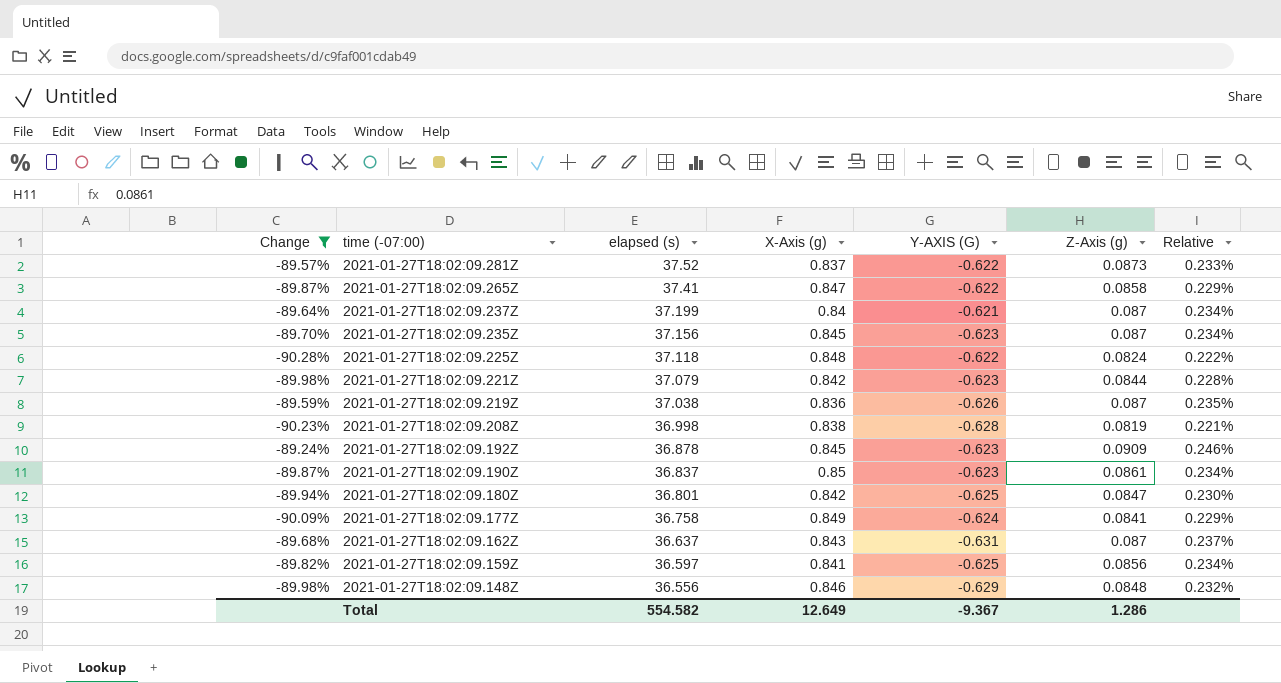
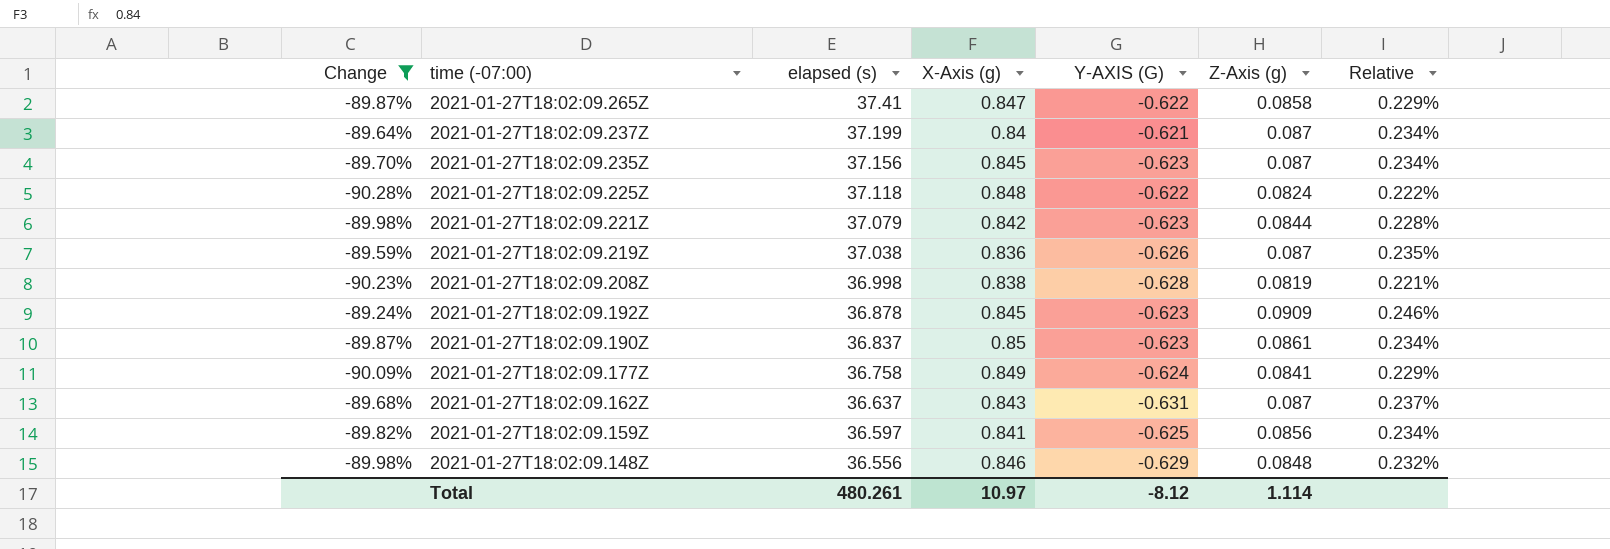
row 2021-01-27T18:02:09.281Z: -89.57% | 37.52 | 0.837 | -0.622 | 0.0873 | 0.233% -> none
row 2021-01-27T18:02:09.180Z: -89.94% | 36.801 | 0.842 | -0.625 | 0.0847 | 0.230% -> none
Total | elapsed (s): 554.582 -> 480.261
Total | X-Axis (g): 12.649 -> 10.97
Total | Y-AXIS (G): -9.367 -> -8.12
Total | Z-Axis (g): 1.286 -> 1.114

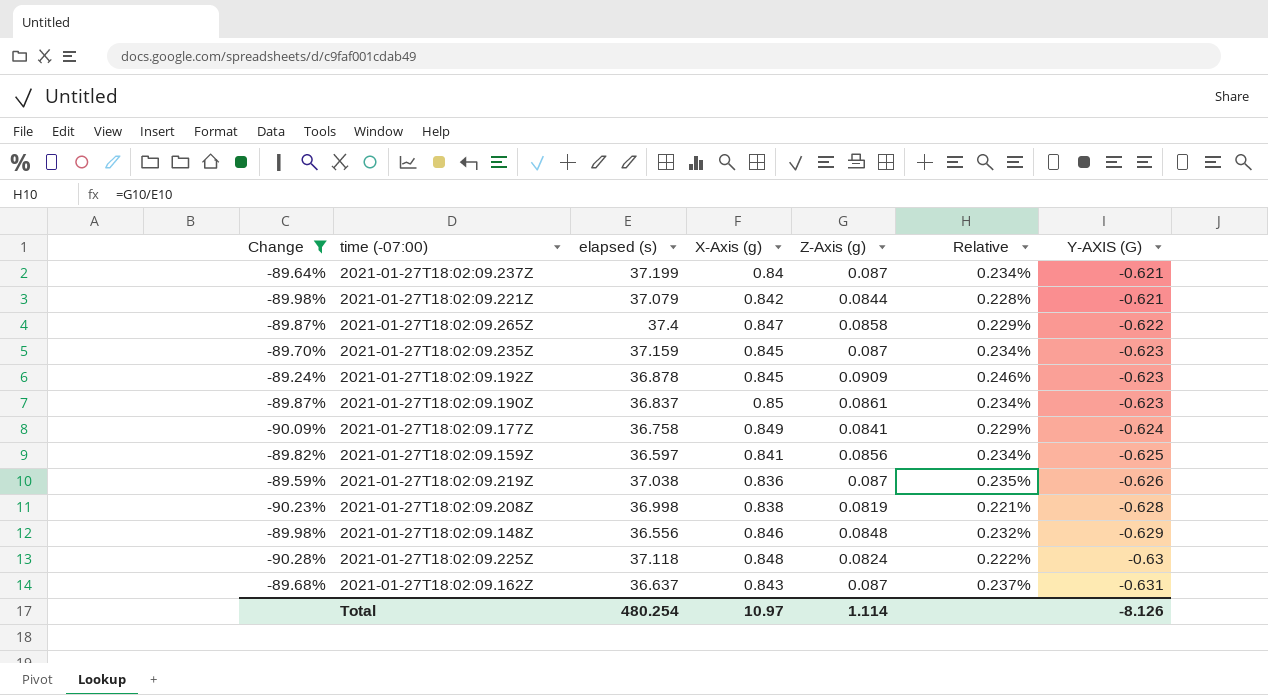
row order: time (-07:00) descending -> Y-AXIS (G) descending
column Y-AXIS (G) | position: 5 -> 7
2021-01-27T18:02:09.221Z | Y-AXIS (G): -0.623 -> -0.621
2021-01-27T18:02:09.265Z | elapsed (s): 37.41 -> 37.4
2021-01-27T18:02:09.235Z | elapsed (s): 37.156 -> 37.159
2021-01-27T18:02:09.225Z | Y-AXIS (G): -0.622 -> -0.63
Total | elapsed (s): 480.261 -> 480.254
Total | Y-AXIS (G): -8.12 -> -8.126

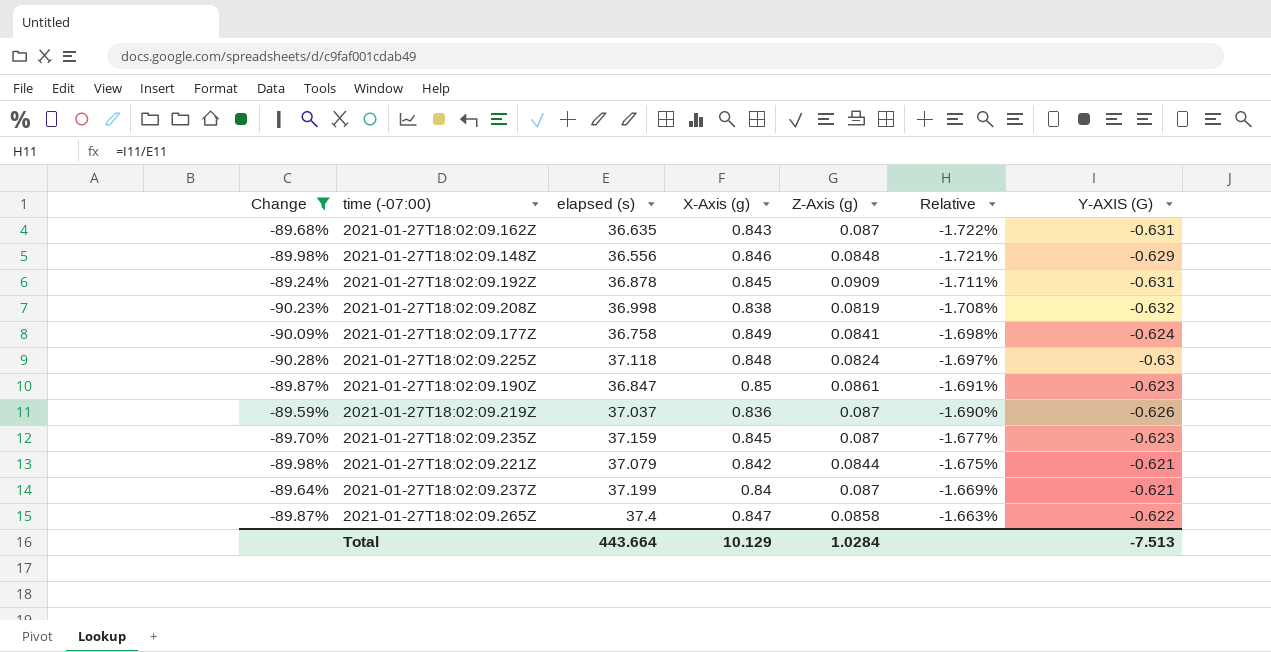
row order: Y-AXIS (G) descending -> Relative ascending
column Relative | formula: [Z-Axis (g)] / [elapsed (s)] -> [Y-AXIS (G)] / [elapsed (s)]
row 2021-01-27T18:02:09.159Z: -89.82% | 36.597 | 0.841 | 0.0856 | 0.234% | -0.625 -> none
2021-01-27T18:02:09.162Z | elapsed (s): 36.637 -> 36.635
2021-01-27T18:02:09.192Z | Y-AXIS (G): -0.623 -> -0.631
2021-01-27T18:02:09.208Z | Y-AXIS (G): -0.628 -> -0.632
2021-01-27T18:02:09.190Z | elapsed (s): 36.837 -> 36.847
2021-01-27T18:02:09.219Z | elapsed (s): 37.038 -> 37.037
Total | elapsed (s): 480.254 -> 443.664
Total | X-Axis (g): 10.97 -> 10.129
Total | Z-Axis (g): 1.114 -> 1.0284
Total | Y-AXIS (G): -8.126 -> -7.513

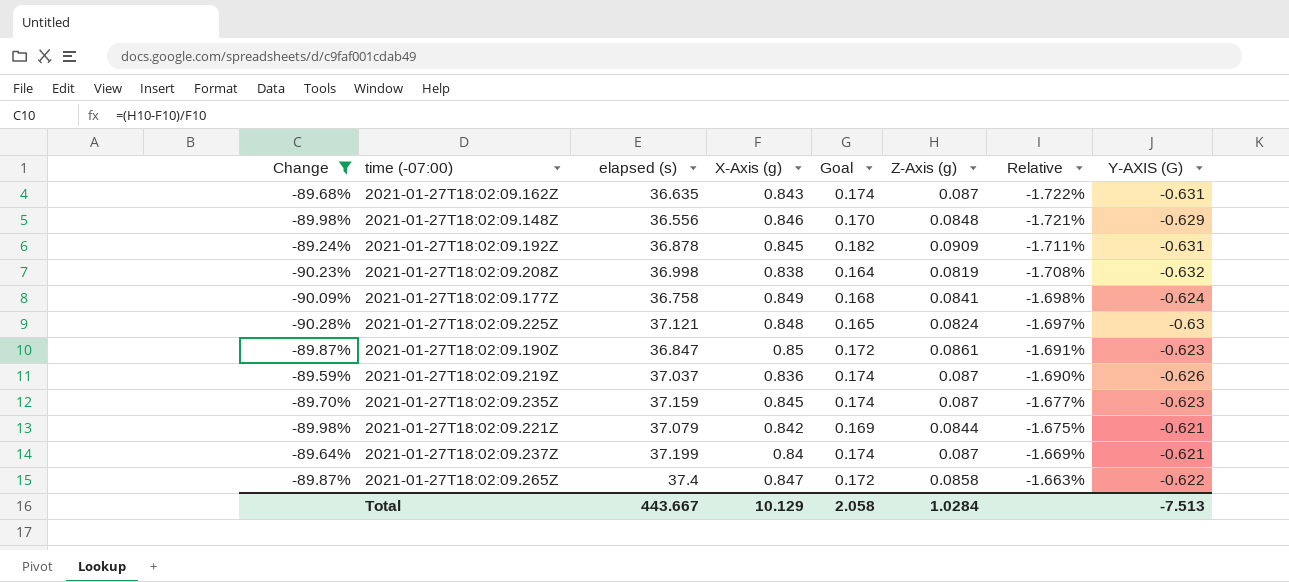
column Goal | formula: none -> [Z-Axis (g)] * 2
2021-01-27T18:02:09.225Z | elapsed (s): 37.118 -> 37.121
Total | elapsed (s): 443.664 -> 443.667

